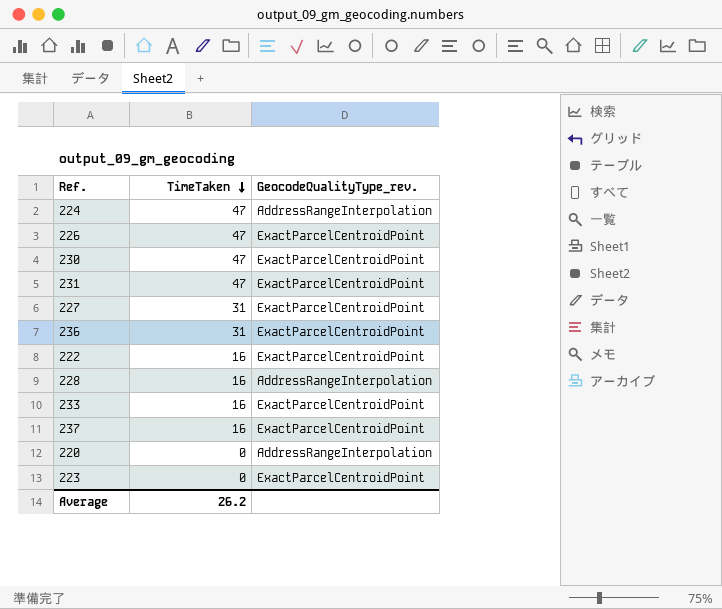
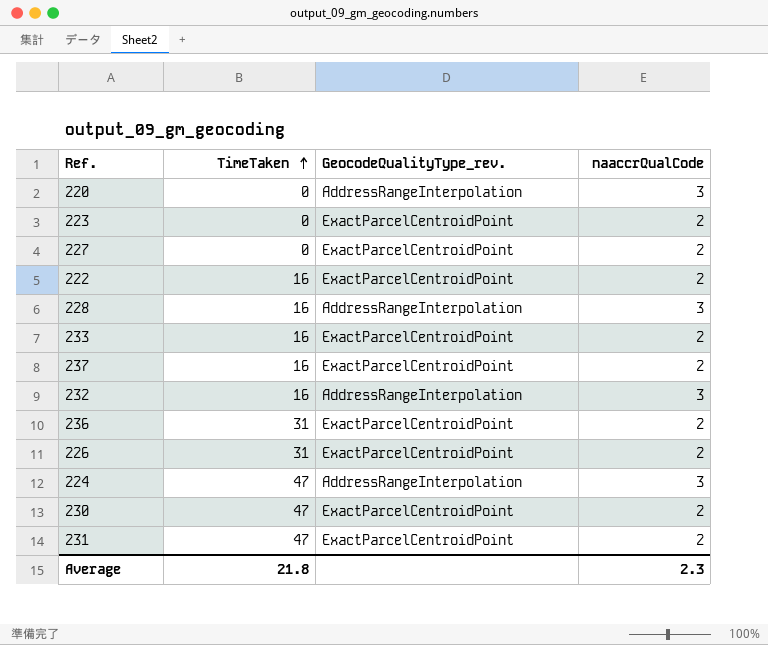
row order: TimeTaken descending -> TimeTaken ascending
column naaccrQualCode | position: none -> 4
227 | TimeTaken: 31 -> 0
row 232: none -> 16 | AddressRangeInterpolation | 3
226 | TimeTaken: 47 -> 31
Average | TimeTaken: 26.2 -> 21.8

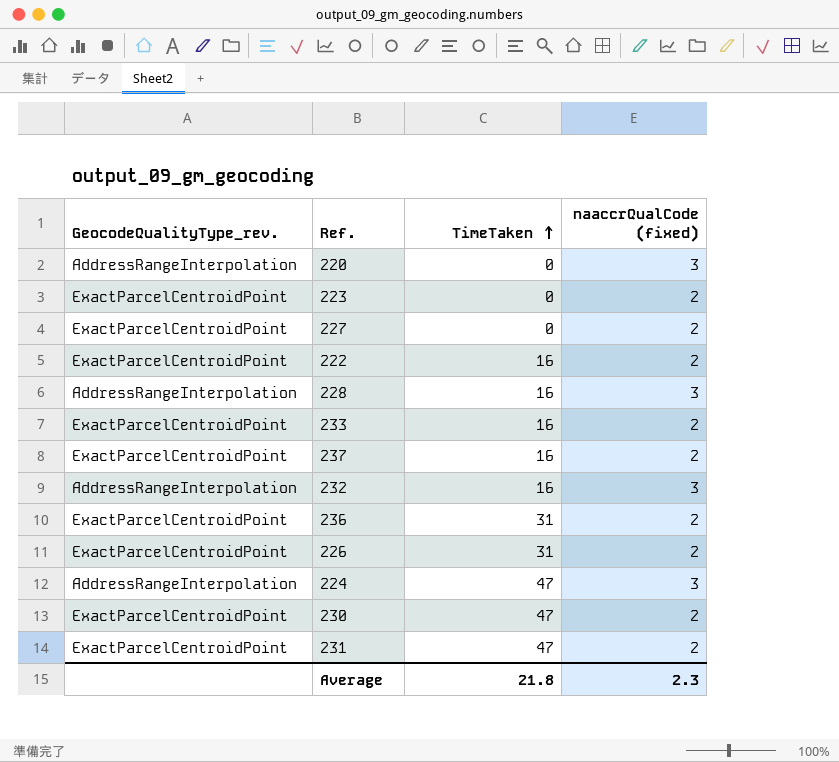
column GeocodeQualityType_rev. | position: 3 -> 1
column name: naaccrQualCode -> naaccrQualCode (fixed)

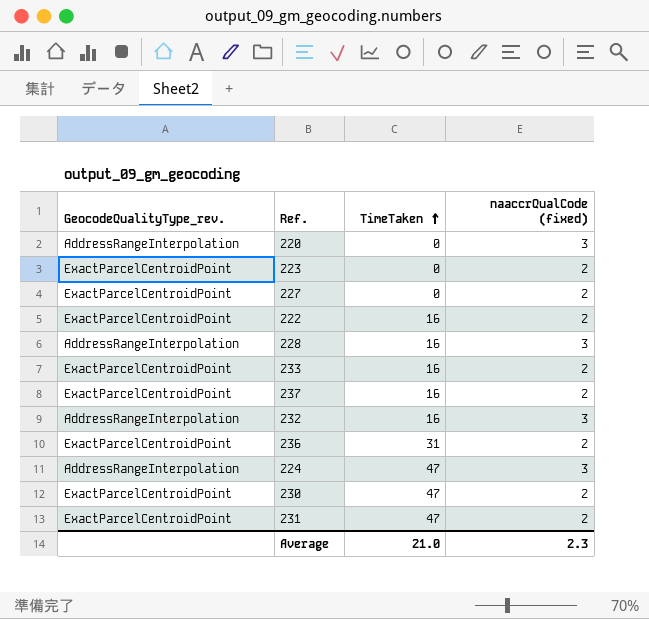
row 226: ExactParcelCentroidPoint | 31 | 2 -> none
Average | TimeTaken: 21.8 -> 21.0

